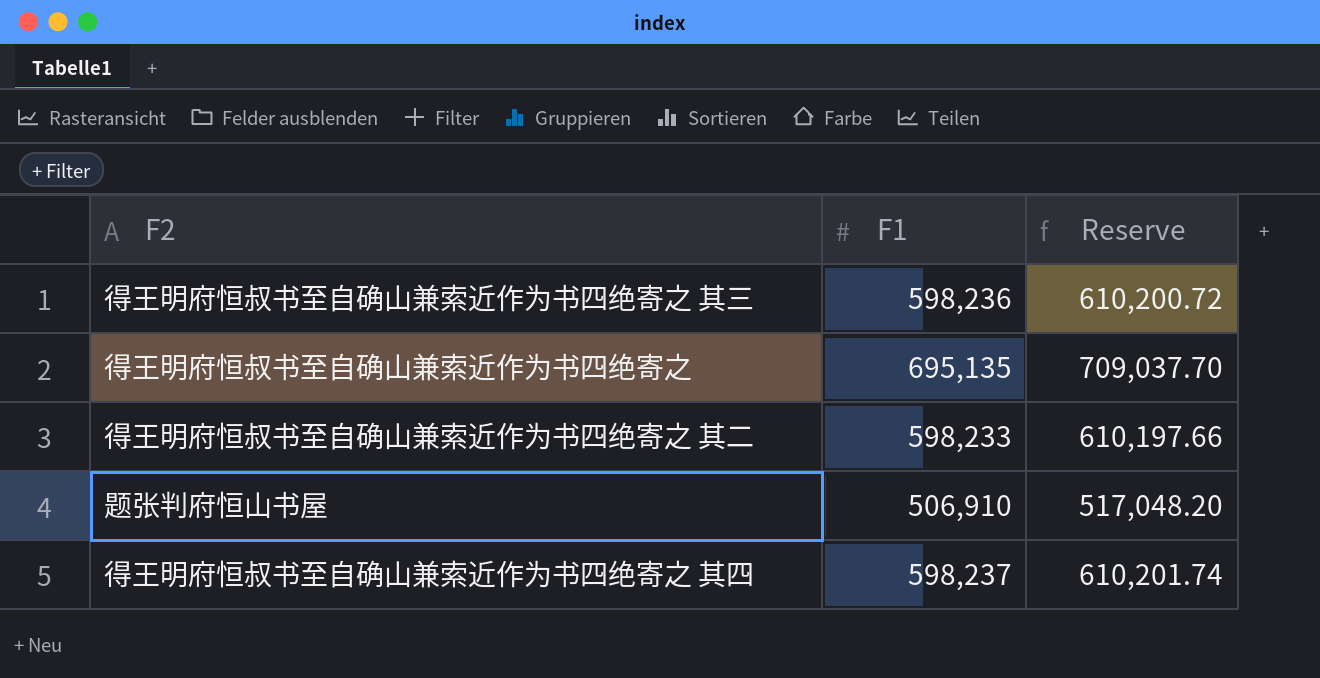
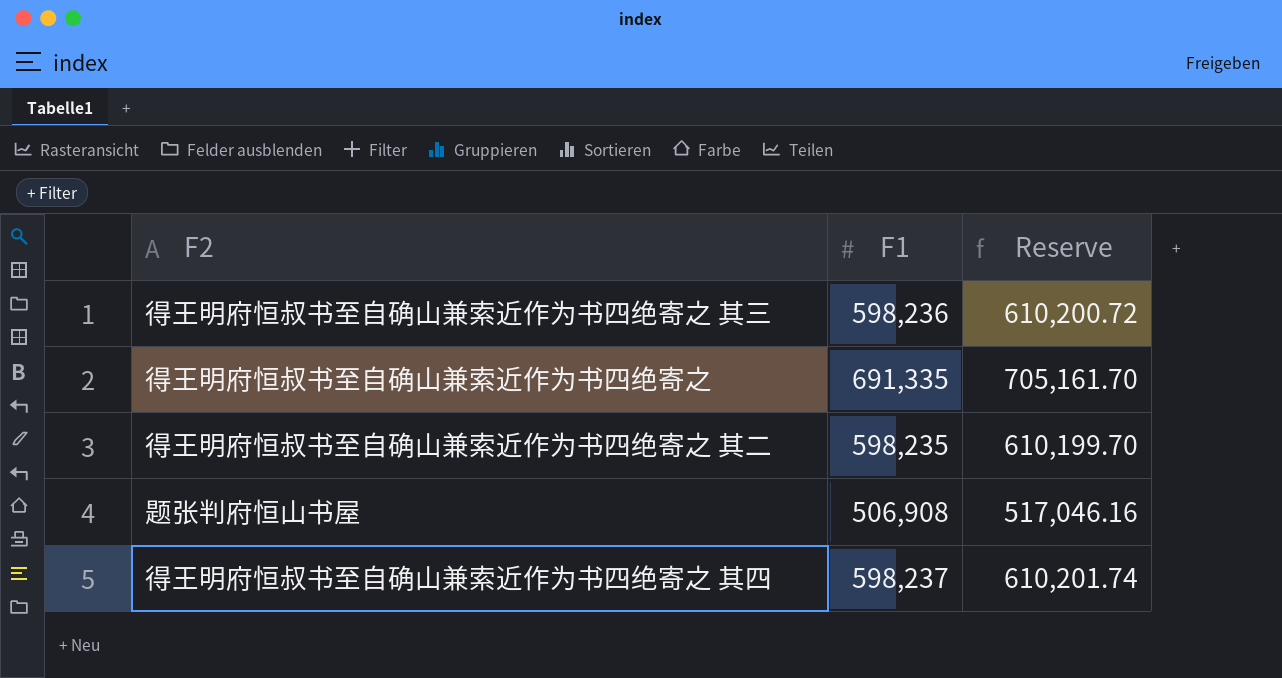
得王明府恒叔书至自确山兼索近作为书四绝寄之 | F1: 695,135 -> 691,335
得王明府恒叔书至自确山兼索近作为书四绝寄之 | Reserve: 709,037.70 -> 705,161.70
得王明府恒叔书至自确山兼索近作为书四绝寄之 其二 | F1: 598,233 -> 598,235
得王明府恒叔书至自确山兼索近作为书四绝寄之 其二 | Reserve: 610,197.66 -> 610,199.70
题张判府恒山书屋 | F1: 506,910 -> 506,908
题张判府恒山书屋 | Reserve: 517,048.20 -> 517,046.16

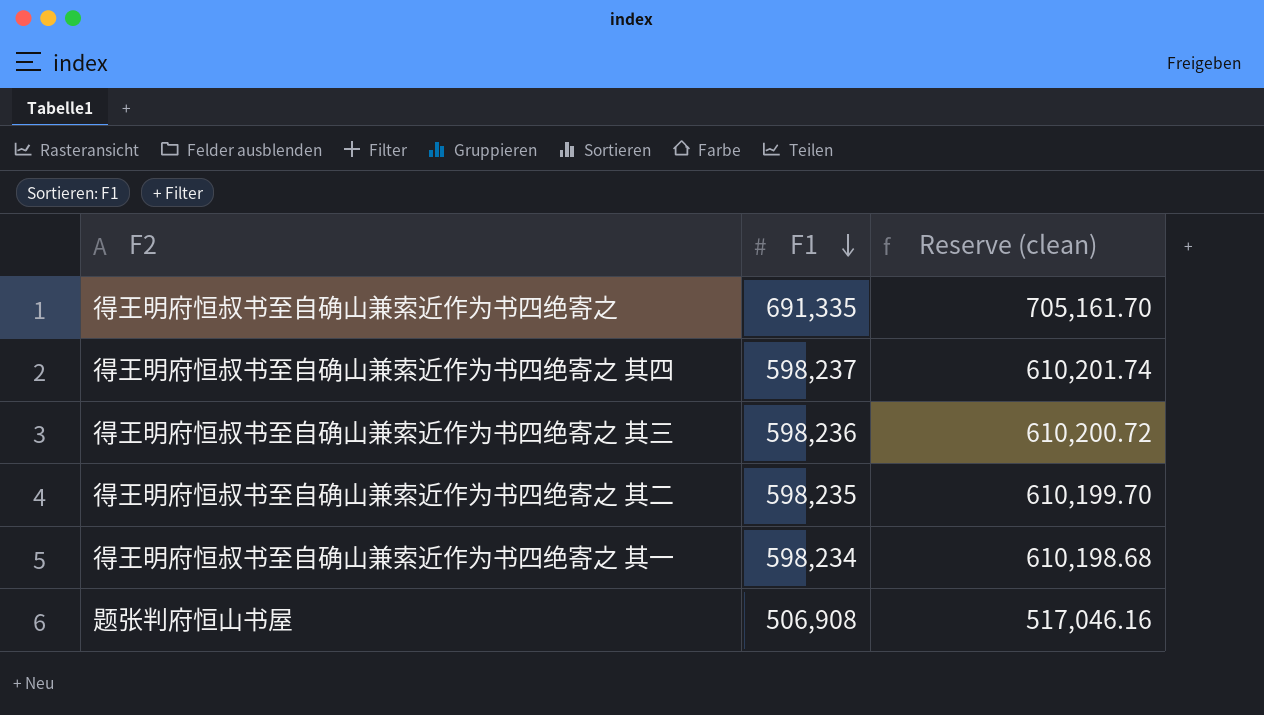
row order: none -> F1 descending
column name: Reserve -> Reserve (clean)
row 得王明府恒叔书至自确山兼索近作为书四绝寄之 其一: none -> 598,234 | 610,198.68

